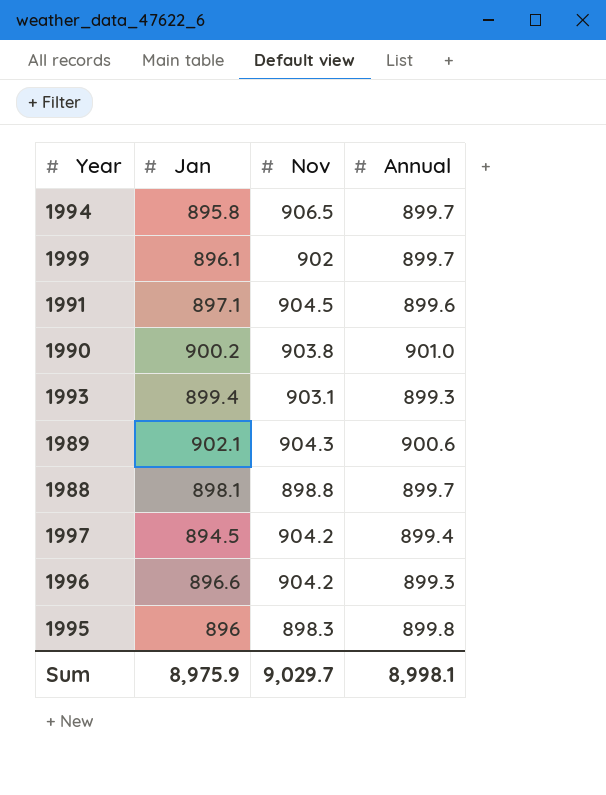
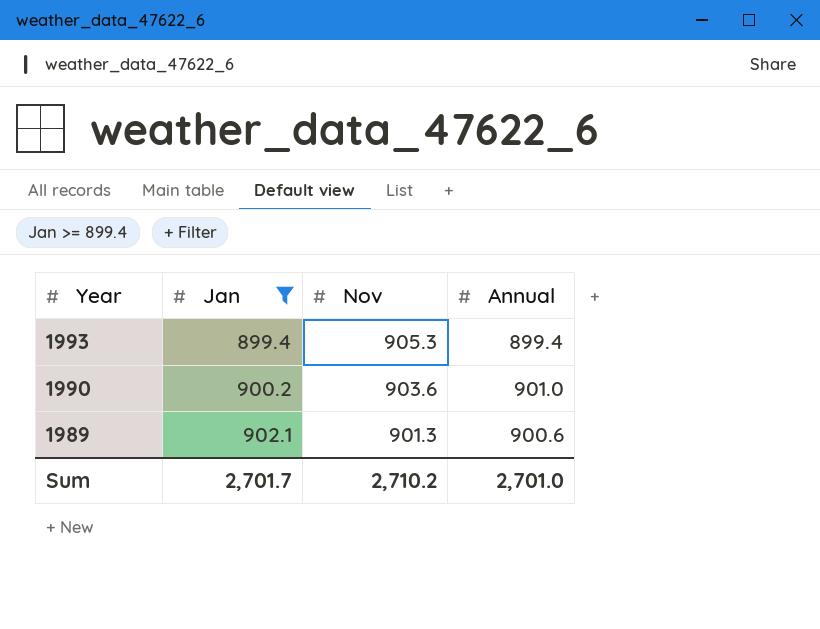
filter: none -> Jan >= 899.4
row order: none -> Year descending
1993 | Nov: 903.1 -> 905.3
1993 | Annual: 899.3 -> 899.4
1990 | Nov: 903.8 -> 903.6
1989 | Nov: 904.3 -> 901.3
Sum | Jan: 8,975.9 -> 2,701.7
Sum | Nov: 9,029.7 -> 2,710.2
Sum | Annual: 8,998.1 -> 2,701.0

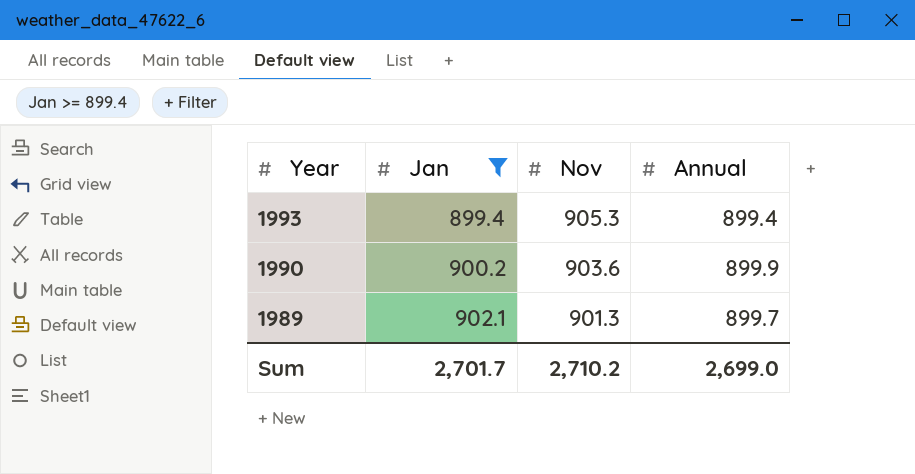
1990 | Annual: 901.0 -> 899.9
1989 | Annual: 900.6 -> 899.7
Sum | Annual: 2,701.0 -> 2,699.0

